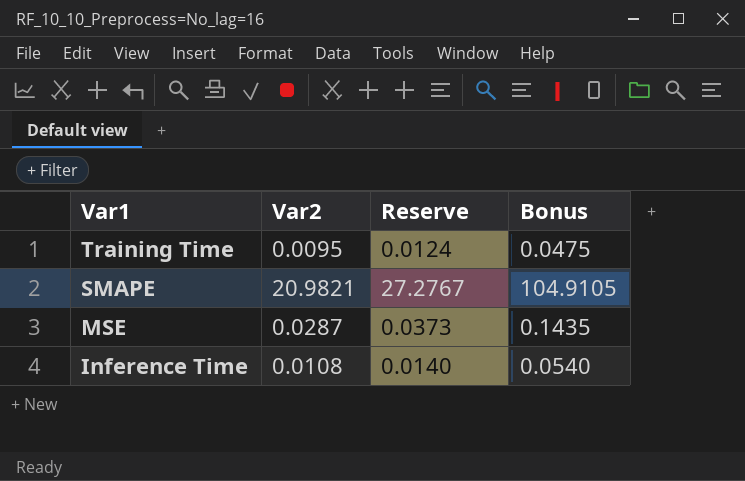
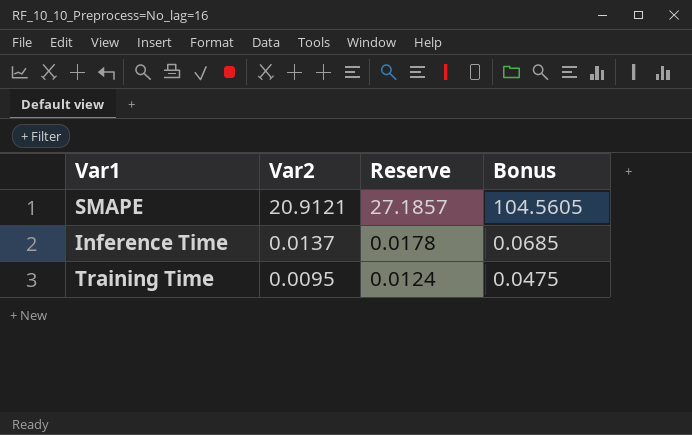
row order: Var1 descending -> Var2 descending
row MSE: 0.0287 | 0.0373 | 0.1435 -> none
SMAPE | Var2: 20.9821 -> 20.9121
SMAPE | Reserve: 27.2767 -> 27.1857
SMAPE | Bonus: 104.9105 -> 104.5605
Inference Time | Var2: 0.0108 -> 0.0137
Inference Time | Reserve: 0.0140 -> 0.0178
Inference Time | Bonus: 0.0540 -> 0.0685

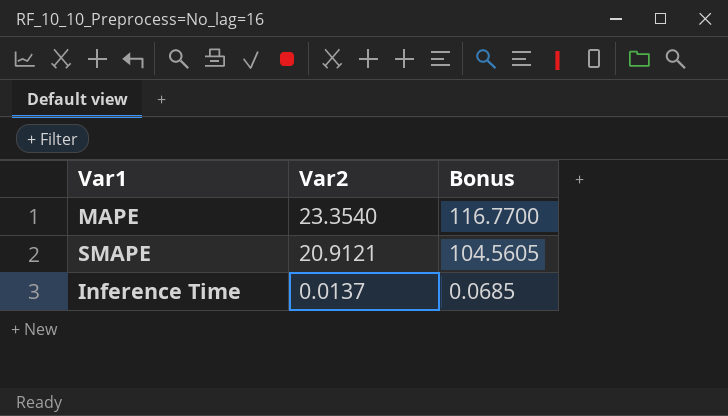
column Reserve | formula: [Var2] * 1.3 -> none
row Training Time: 0.0095 | 0.0124 | 0.0475 -> none
row MAPE: none -> 23.3540 | 116.7700

